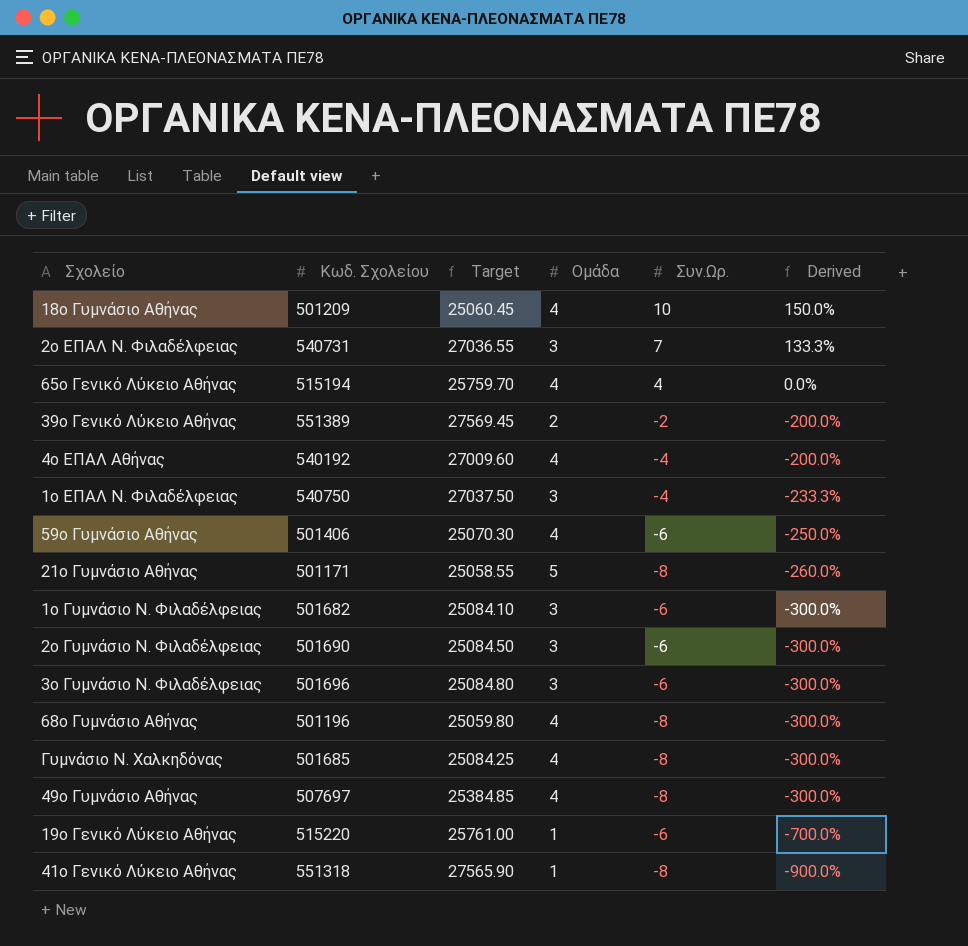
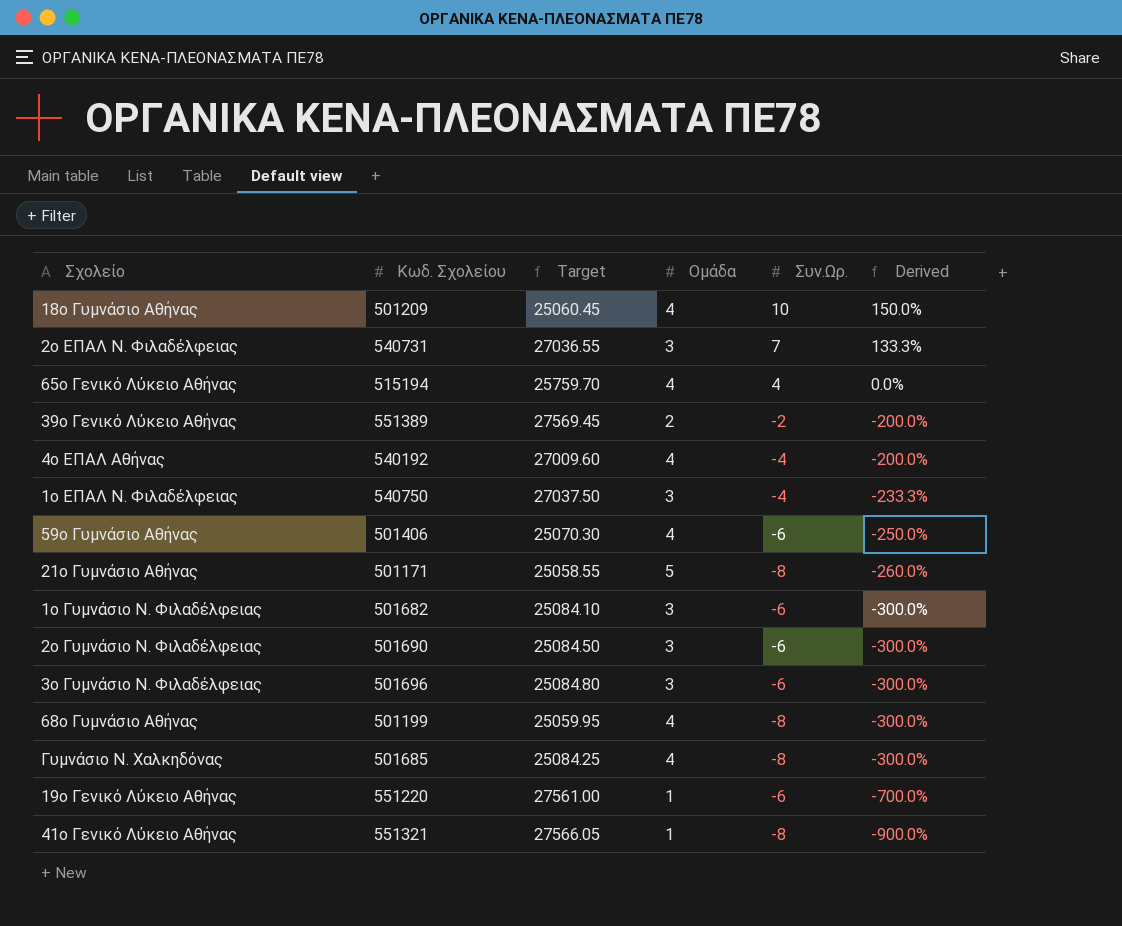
row 49ο Γυμνάσιο Αθήνας: 507697 | 25384.85 | 4 | -8 | -300.0% -> none
68ο Γυμνάσιο Αθήνας | Κωδ. Σχολείου: 501196 -> 501199
68ο Γυμνάσιο Αθήνας | Target: 25059.80 -> 25059.95
19ο Γενικό Λύκειο Αθήνας | Κωδ. Σχολείου: 515220 -> 551220
19ο Γενικό Λύκειο Αθήνας | Target: 25761.00 -> 27561.00
41ο Γενικό Λύκειο Αθήνας | Κωδ. Σχολείου: 551318 -> 551321
41ο Γενικό Λύκειο Αθήνας | Target: 27565.90 -> 27566.05

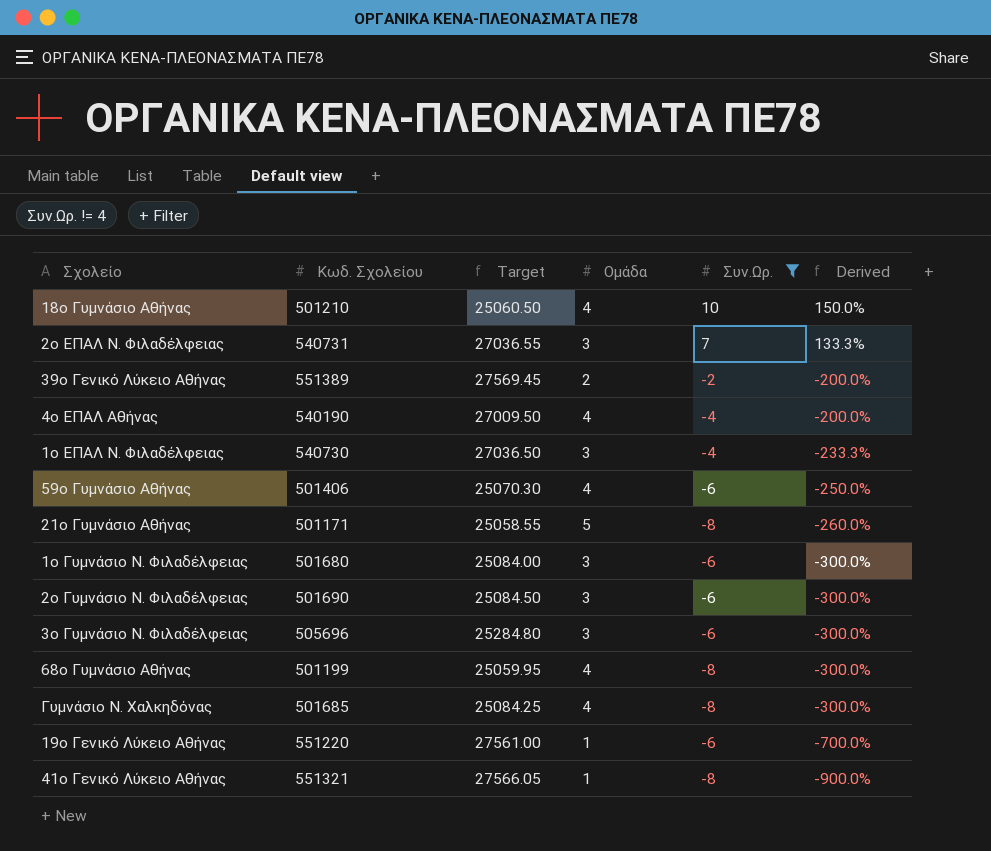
filter: none -> Συν.Ωρ. != 4
18ο Γυμνάσιο Αθήνας | Κωδ. Σχολείου: 501209 -> 501210
18ο Γυμνάσιο Αθήνας | Target: 25060.45 -> 25060.50
4ο ΕΠΑΛ Αθήνας | Κωδ. Σχολείου: 540192 -> 540190
4ο ΕΠΑΛ Αθήνας | Target: 27009.60 -> 27009.50
1ο ΕΠΑΛ Ν. Φιλαδέλφειας | Κωδ. Σχολείου: 540750 -> 540730
1ο ΕΠΑΛ Ν. Φιλαδέλφειας | Target: 27037.50 -> 27036.50
1ο Γυμνάσιο Ν. Φιλαδέλφειας | Κωδ. Σχολείου: 501682 -> 501680
1ο Γυμνάσιο Ν. Φιλαδέλφειας | Target: 25084.10 -> 25084.00
3ο Γυμνάσιο Ν. Φιλαδέλφειας | Κωδ. Σχολείου: 501696 -> 505696
3ο Γυμνάσιο Ν. Φιλαδέλφειας | Target: 25084.80 -> 25284.80

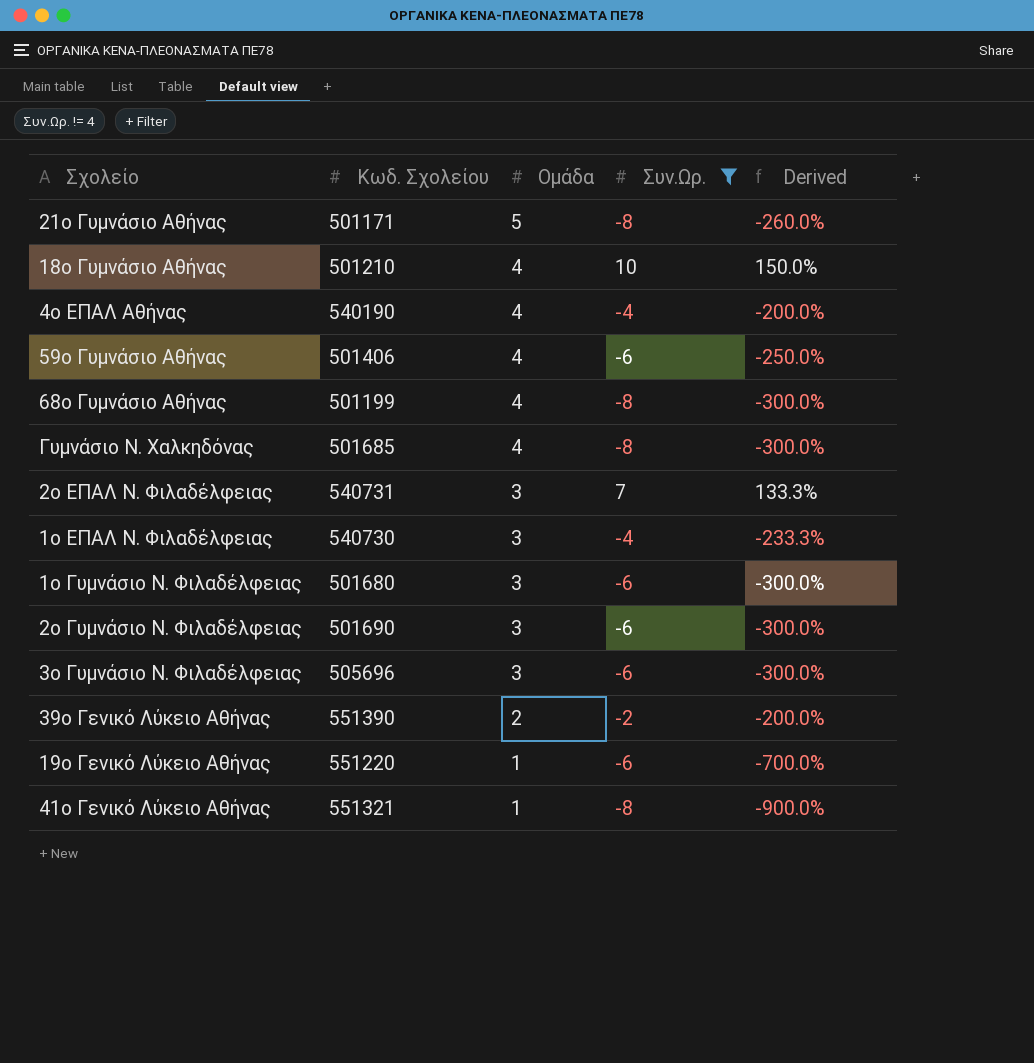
row order: Derived descending -> Ομάδα descending
column Target | formula: [Κωδ. Σχολείου] * 0.05 -> none
39ο Γενικό Λύκειο Αθήνας | Κωδ. Σχολείου: 551389 -> 551390

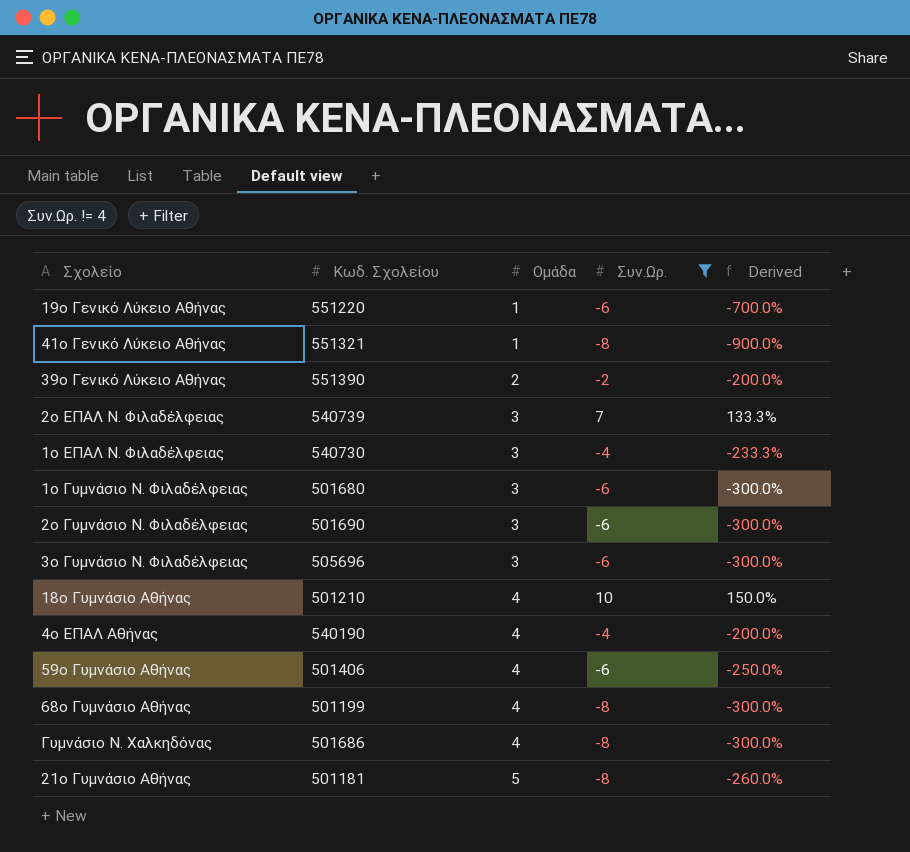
row order: Ομάδα descending -> Ομάδα ascending
2ο ΕΠΑΛ Ν. Φιλαδέλφειας | Κωδ. Σχολείου: 540731 -> 540739
Γυμνάσιο Ν. Χαλκηδόνας | Κωδ. Σχολείου: 501685 -> 501686
21ο Γυμνάσιο Αθήνας | Κωδ. Σχολείου: 501171 -> 501181

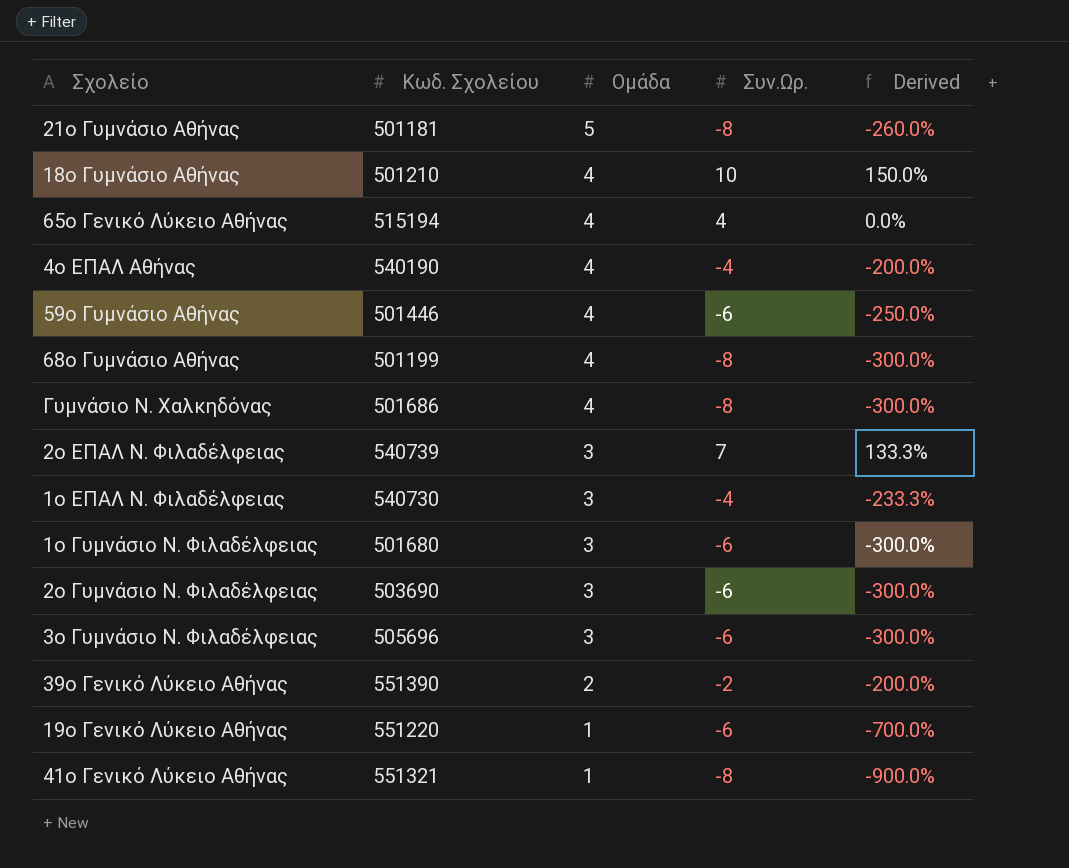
filter: Συν.Ωρ. != 4 -> none
row order: Ομάδα ascending -> Ομάδα descending
59ο Γυμνάσιο Αθήνας | Κωδ. Σχολείου: 501406 -> 501446
2ο Γυμνάσιο Ν. Φιλαδέλφειας | Κωδ. Σχολείου: 501690 -> 503690

